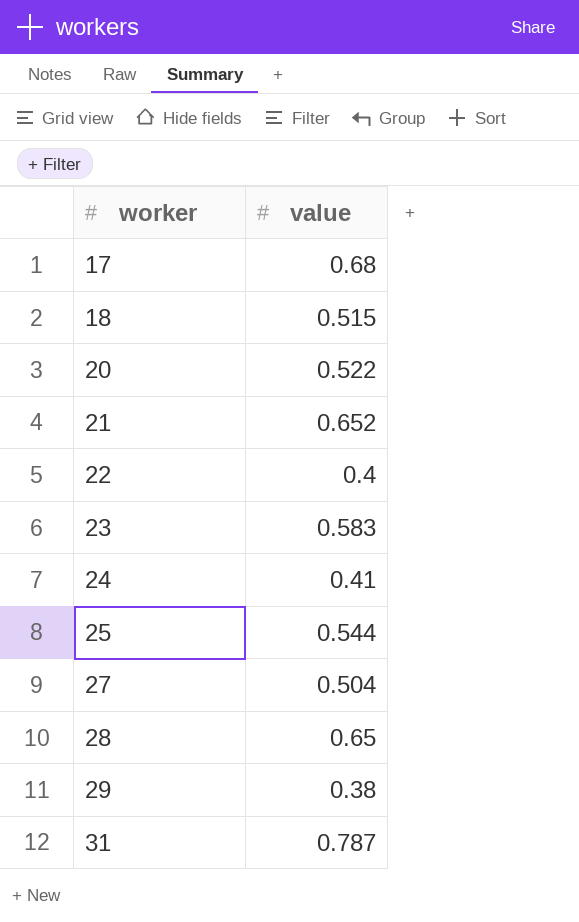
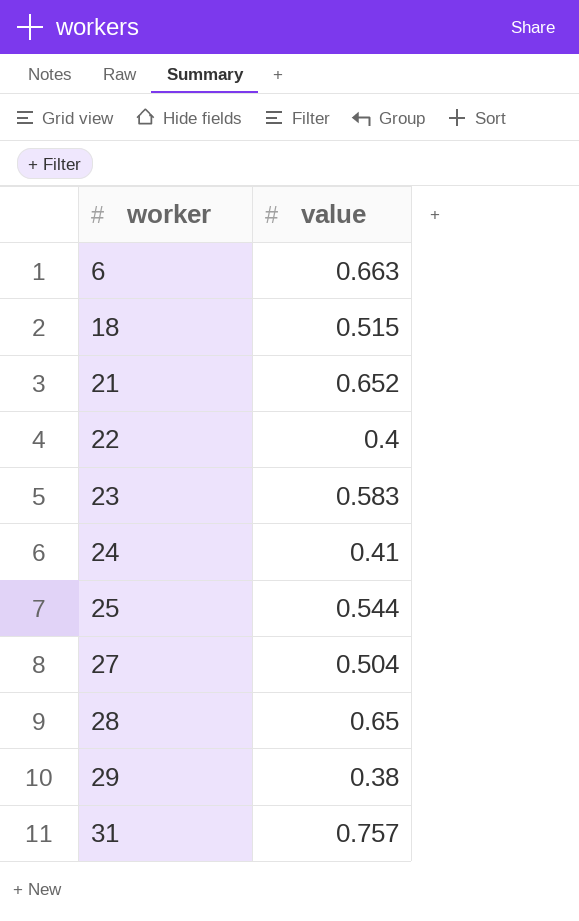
row 17: 0.68 -> none
row 20: 0.522 -> none
row 6: none -> 0.663
31 | value: 0.787 -> 0.757

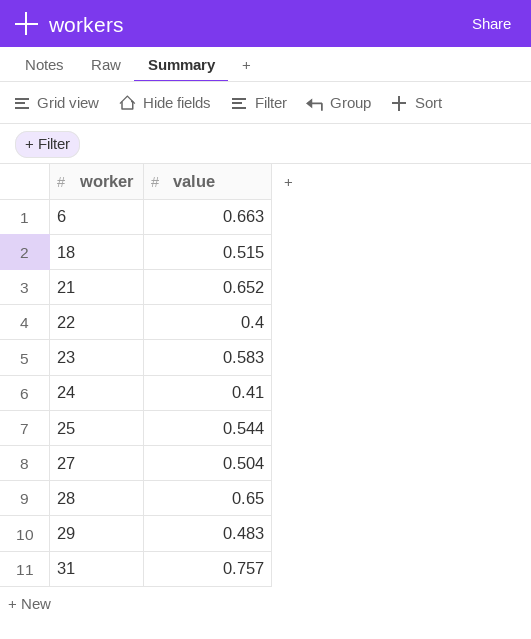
29 | value: 0.38 -> 0.483

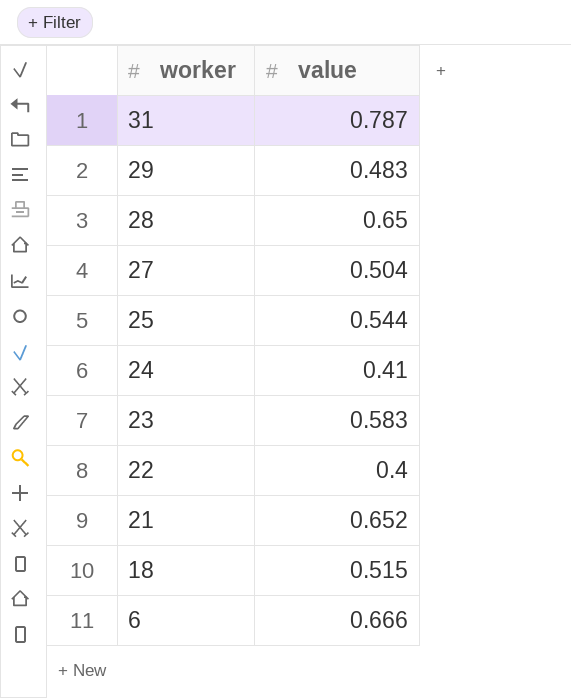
row order: worker ascending -> worker descending
31 | value: 0.757 -> 0.787
6 | value: 0.663 -> 0.666

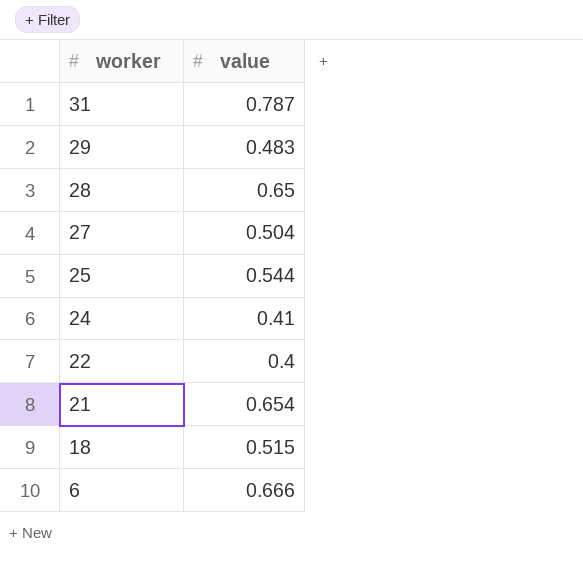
row 23: 0.583 -> none
21 | value: 0.652 -> 0.654

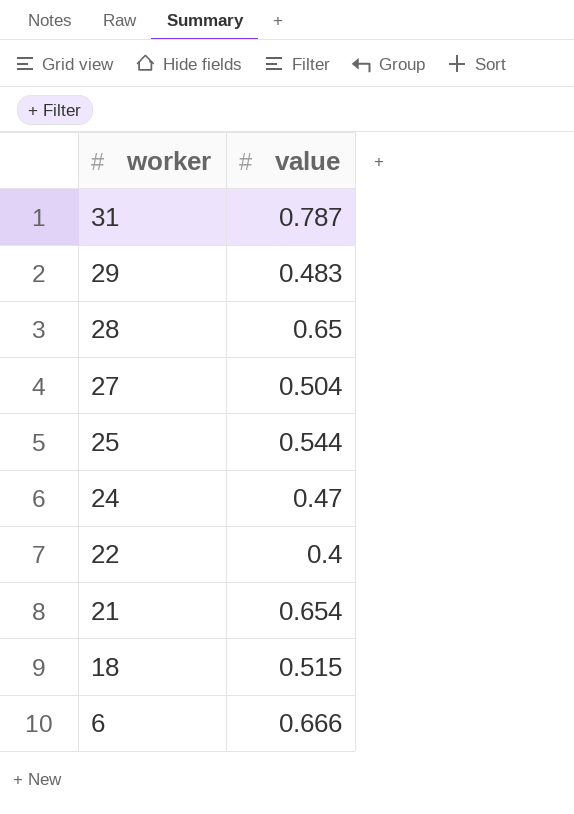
24 | value: 0.41 -> 0.47

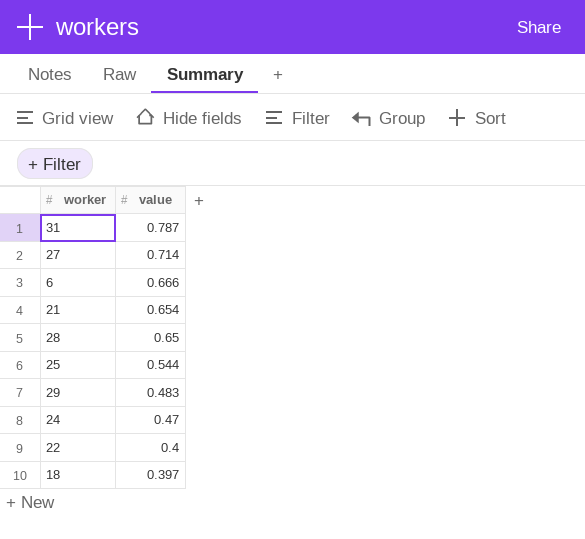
row order: worker descending -> value descending
27 | value: 0.504 -> 0.714
18 | value: 0.515 -> 0.397

